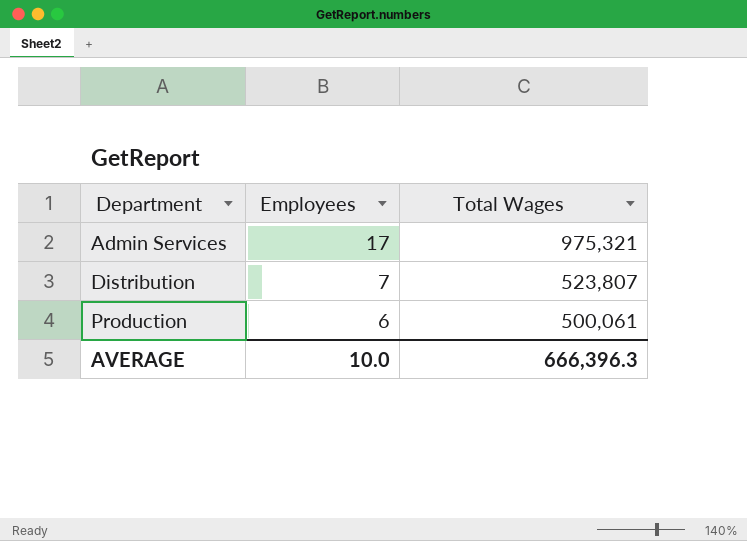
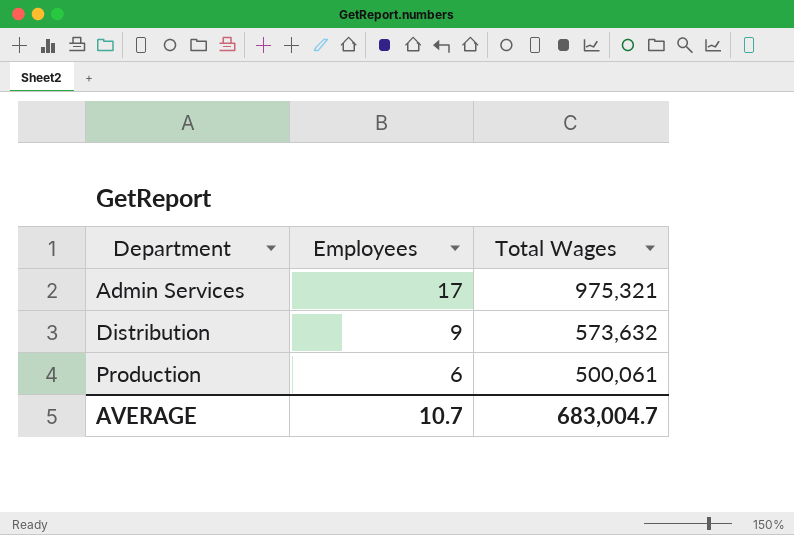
Distribution | Employees: 7 -> 9
Distribution | Total Wages: 523,807 -> 573,632
AVERAGE | Employees: 10.0 -> 10.7
AVERAGE | Total Wages: 666,396.3 -> 683,004.7

